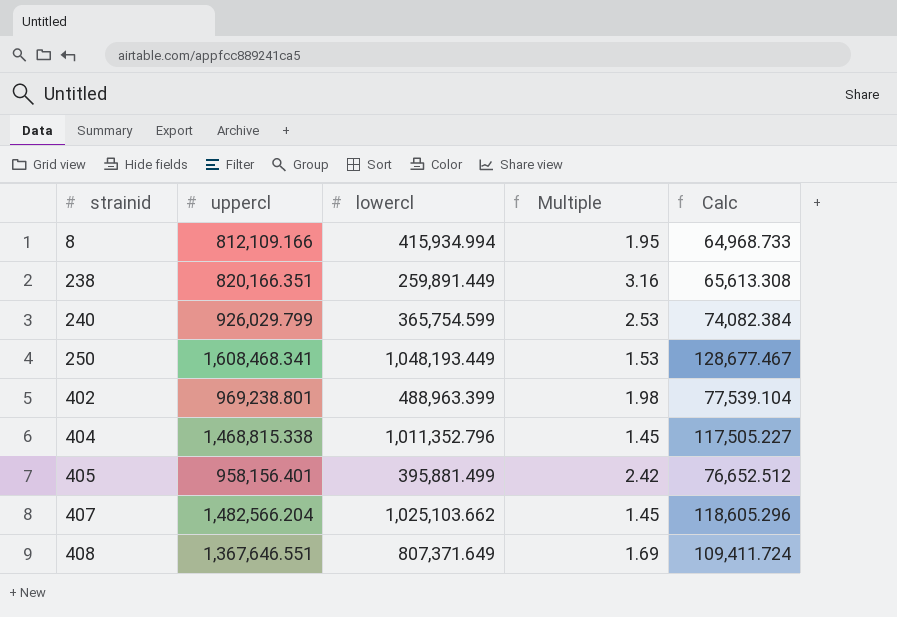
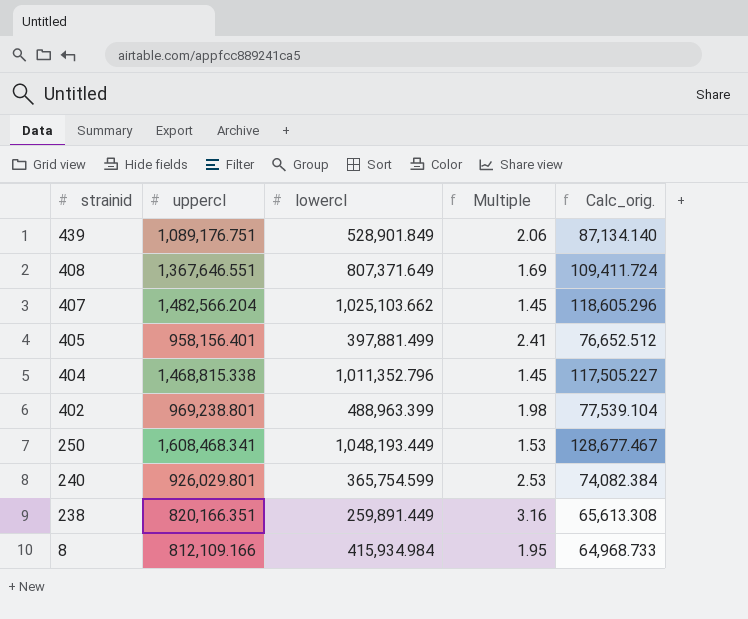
row order: strainid ascending -> strainid descending
column name: Calc -> Calc_orig.
row 439: none -> 1,089,176.751 | 528,901.849 | 2.06 | 87,134.140
405 | lowercl: 395,881.499 -> 397,881.499
405 | Multiple: 2.42 -> 2.41
240 | uppercl: 926,029.799 -> 926,029.801
8 | lowercl: 415,934.994 -> 415,934.984

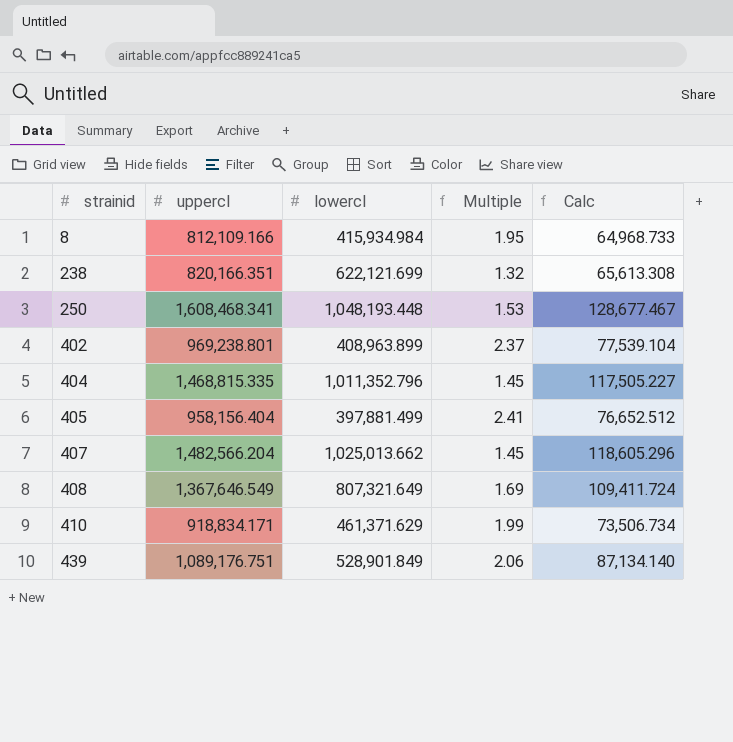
row order: strainid descending -> strainid ascending
column name: Calc_orig. -> Calc
row 240: 926,029.801 | 365,754.599 | 2.53 | 74,082.384 -> none
238 | lowercl: 259,891.449 -> 622,121.699
238 | Multiple: 3.16 -> 1.32
250 | lowercl: 1,048,193.449 -> 1,048,193.448
402 | lowercl: 488,963.399 -> 408,963.899
402 | Multiple: 1.98 -> 2.37
404 | uppercl: 1,468,815.338 -> 1,468,815.335
405 | uppercl: 958,156.401 -> 958,156.404
407 | lowercl: 1,025,103.662 -> 1,025,013.662
408 | uppercl: 1,367,646.551 -> 1,367,646.549
408 | lowercl: 807,371.649 -> 807,321.649
row 410: none -> 918,834.171 | 461,371.629 | 1.99 | 73,506.734

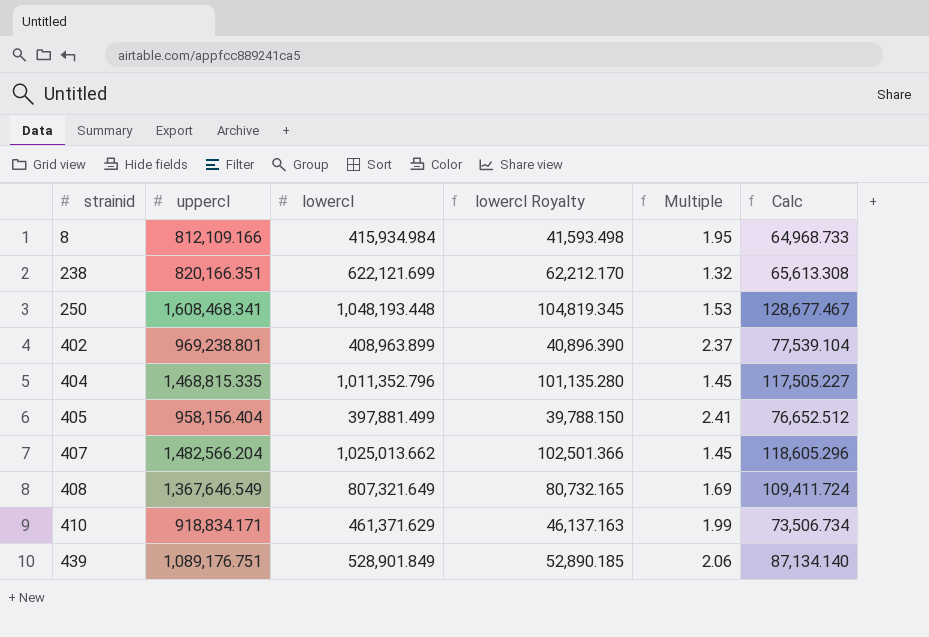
column lowercl Royalty | formula: none -> [lowercl] * 0.1

